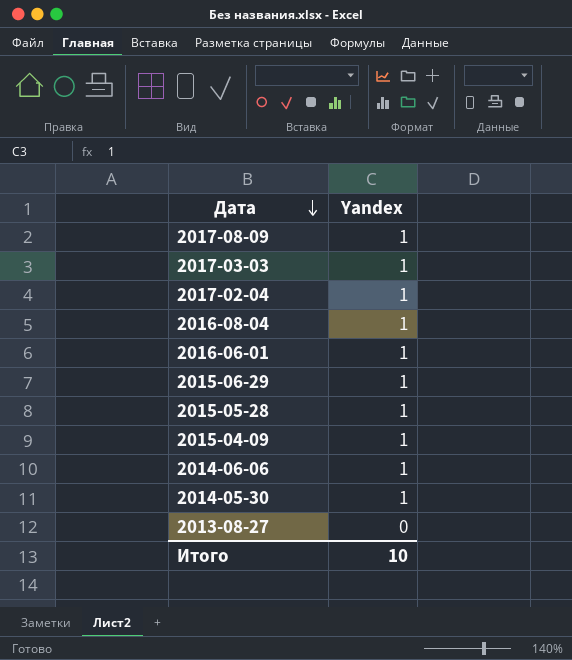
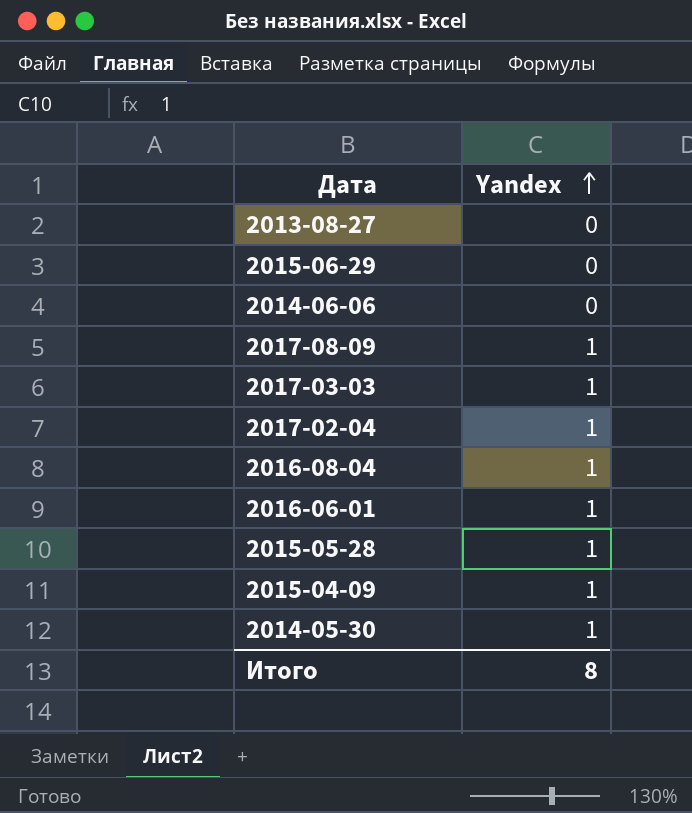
row order: Дата descending -> Yandex ascending
2015-06-29 | Yandex: 1 -> 0
2014-06-06 | Yandex: 1 -> 0
Итого | Yandex: 10 -> 8

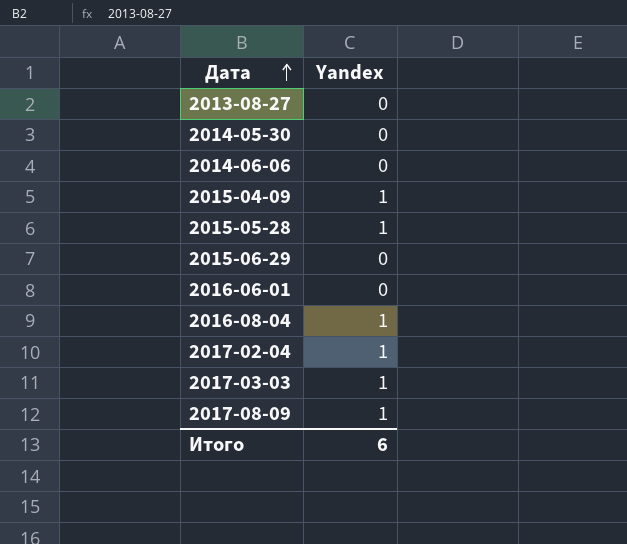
row order: Yandex ascending -> Дата ascending
2014-05-30 | Yandex: 1 -> 0
2016-06-01 | Yandex: 1 -> 0
Итого | Yandex: 8 -> 6

